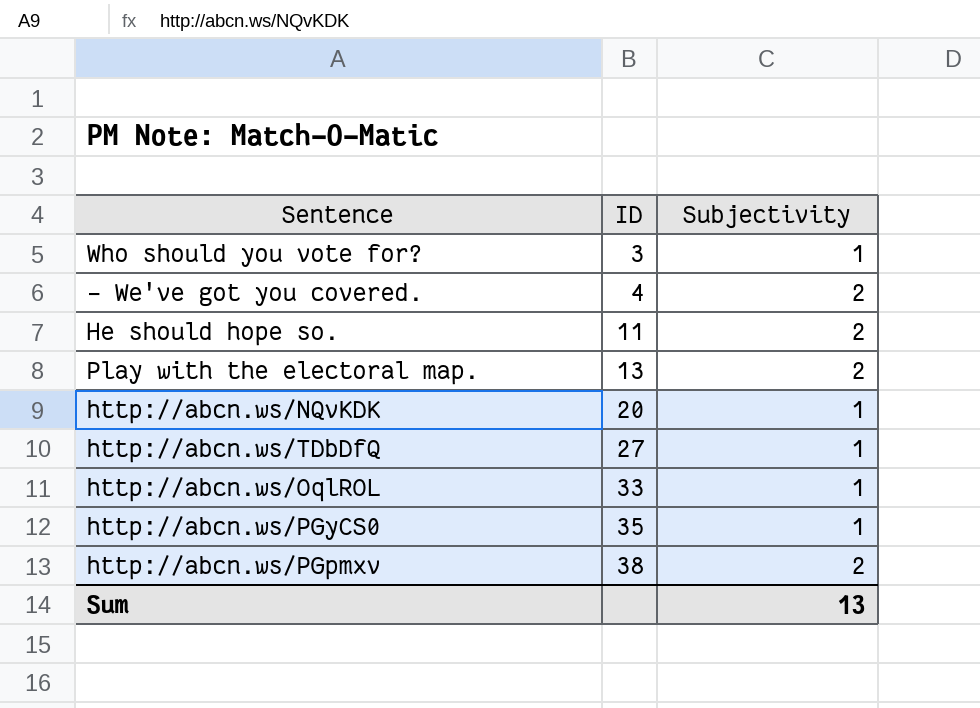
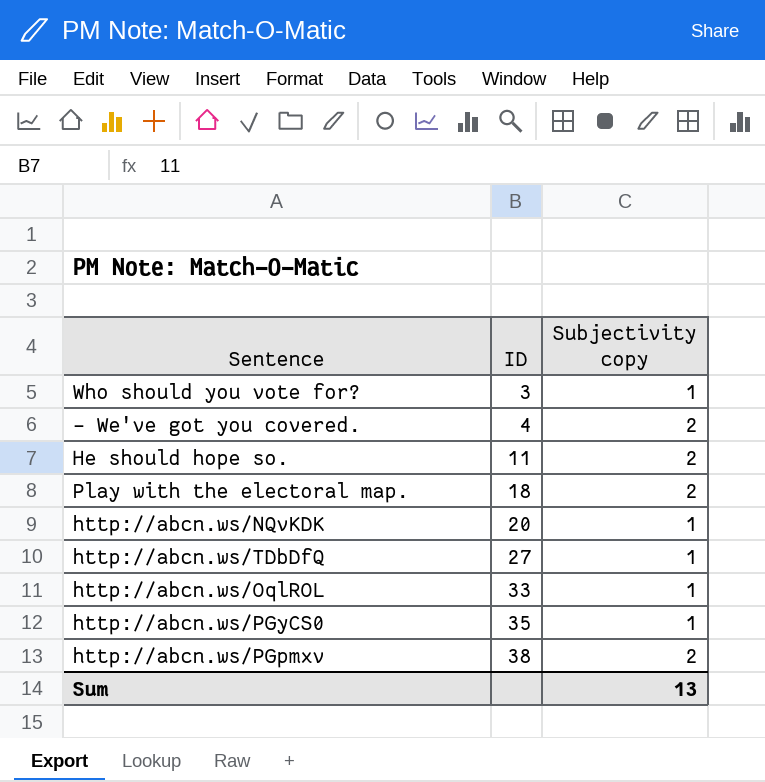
column name: Subjectivity -> Subjectivity copy
Play with the electoral map. | ID: 13 -> 18

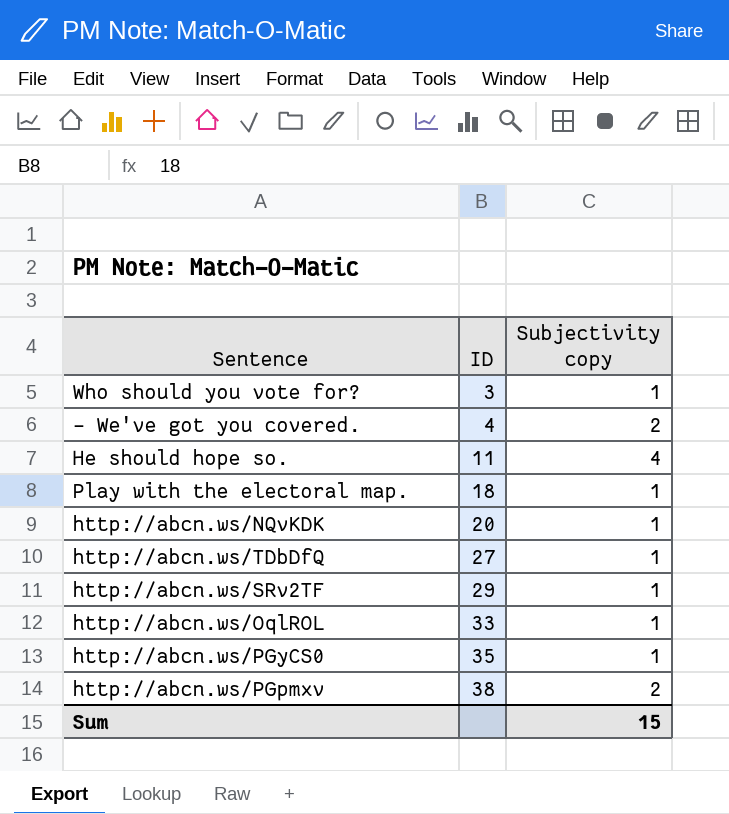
He should hope so. | Subjectivity copy: 2 -> 4
Play with the electoral map. | Subjectivity copy: 2 -> 1
row http://abcn.ws/SRv2TF: none -> 29 | 1
Sum | Subjectivity copy: 13 -> 15

